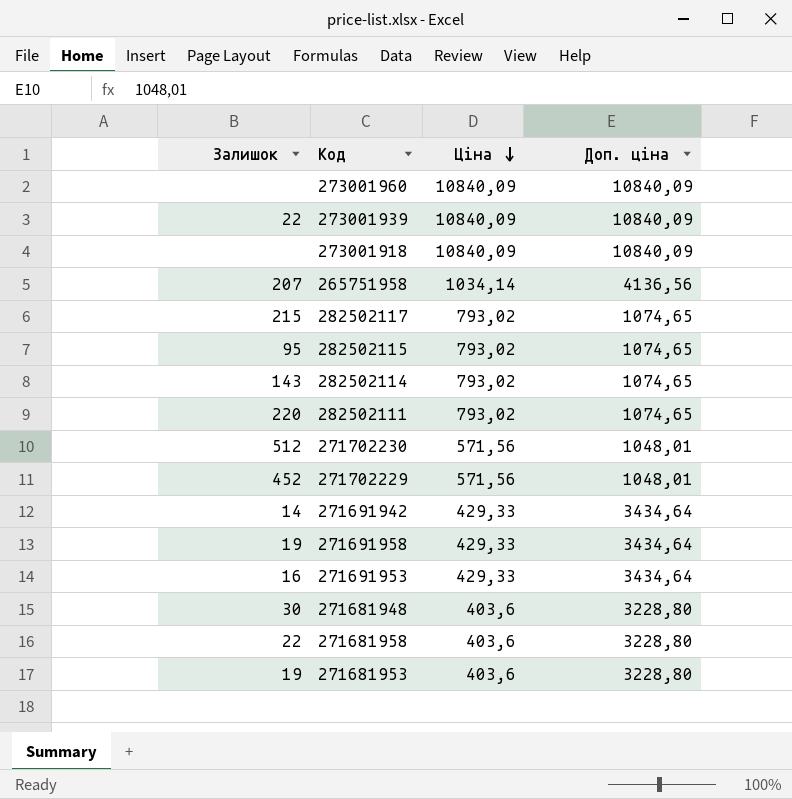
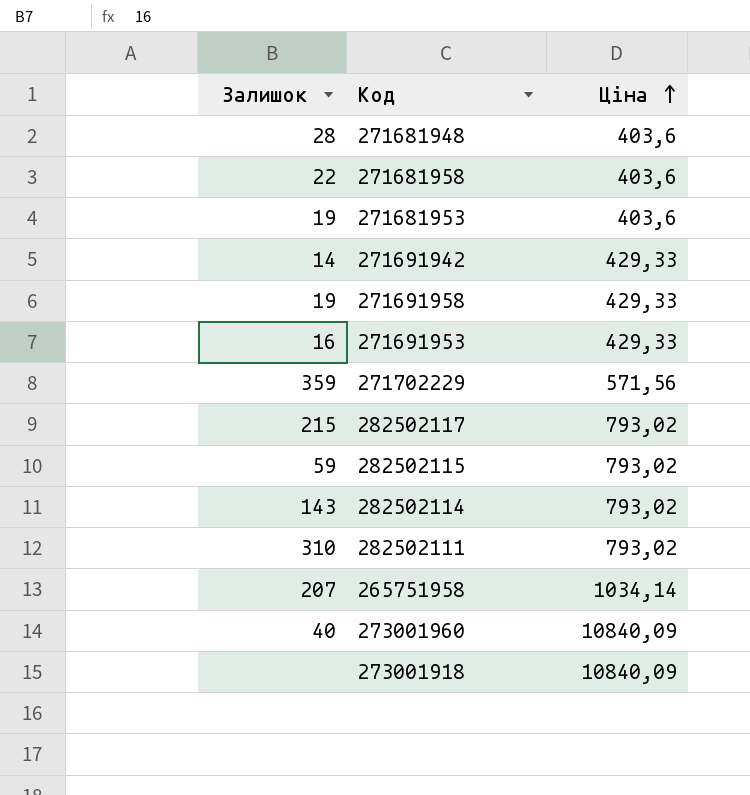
row order: Ціна descending -> Ціна ascending
column Доп. ціна | position: 4 -> none
row 273001939: 22 | 10840,09 | 10840,09 -> none
row 271702230: 512 | 571,56 | 1048,01 -> none
271681948 | Залишок: 30 -> 28
271702229 | Залишок: 452 -> 359
282502115 | Залишок: 95 -> 59
282502111 | Залишок: 220 -> 310
273001960 | Залишок: none -> 40

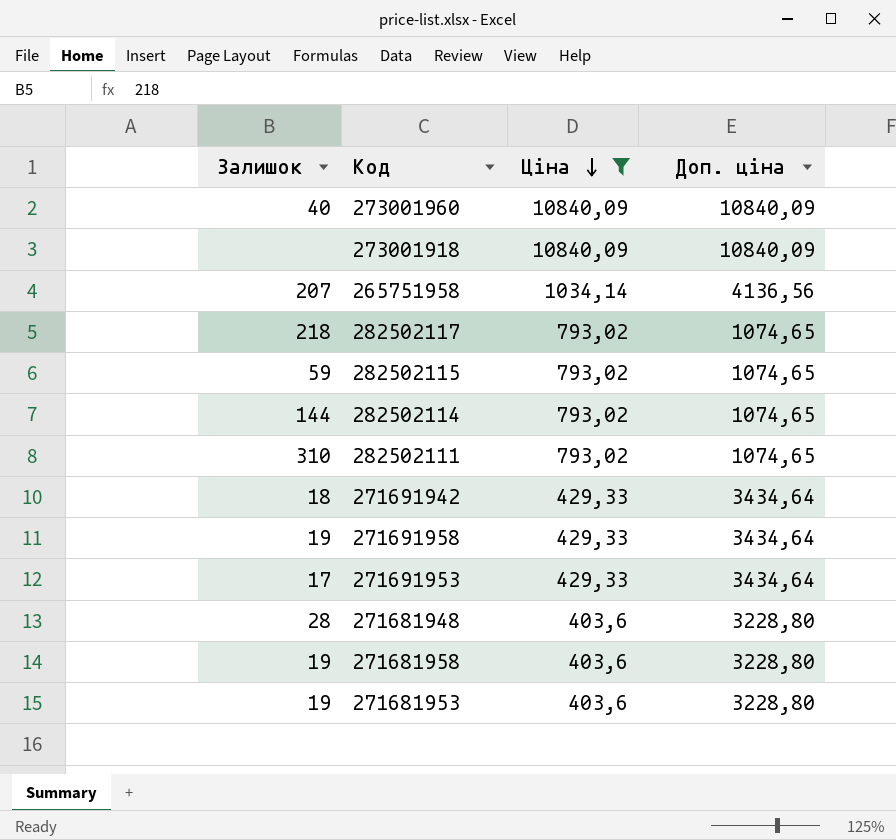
filter: none -> Ціна != 571,56
row order: Ціна ascending -> Ціна descending
column Доп. ціна | position: none -> 4
282502117 | Залишок: 215 -> 218
282502114 | Залишок: 143 -> 144
271691942 | Залишок: 14 -> 18
271691953 | Залишок: 16 -> 17
271681958 | Залишок: 22 -> 19

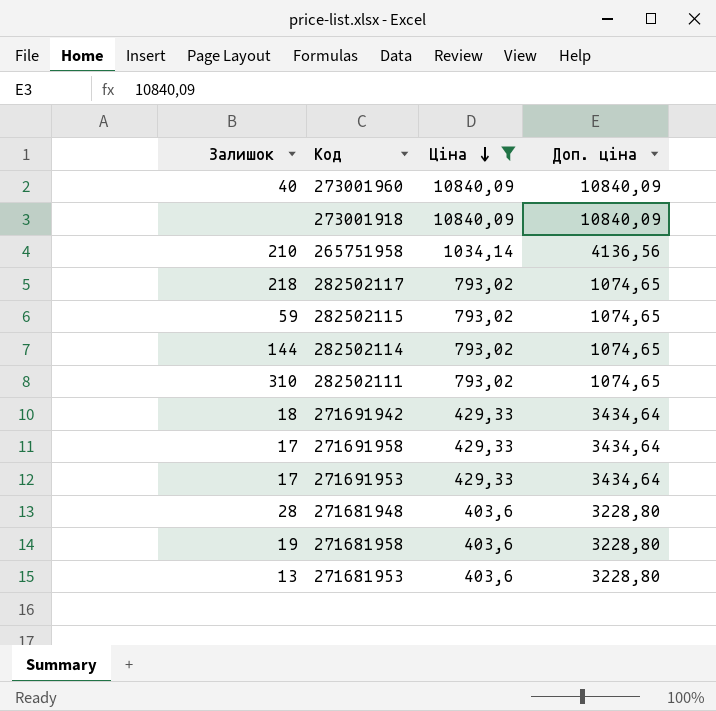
265751958 | Залишок: 207 -> 210
271691958 | Залишок: 19 -> 17
271681953 | Залишок: 19 -> 13

